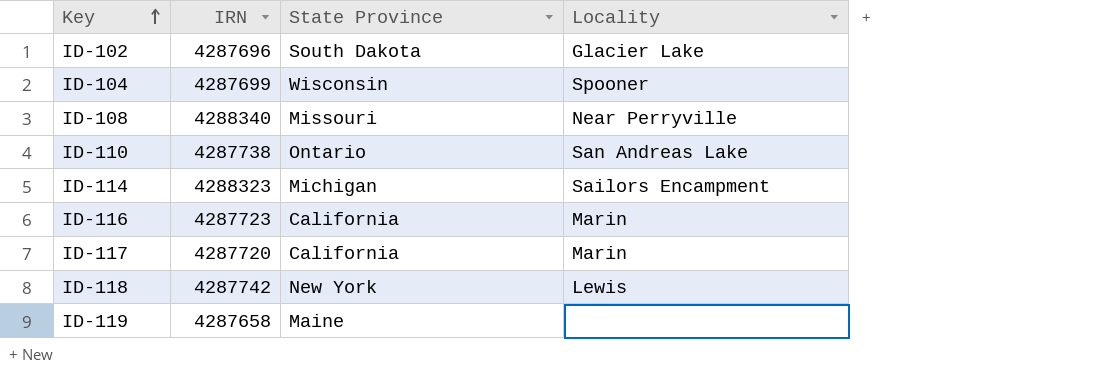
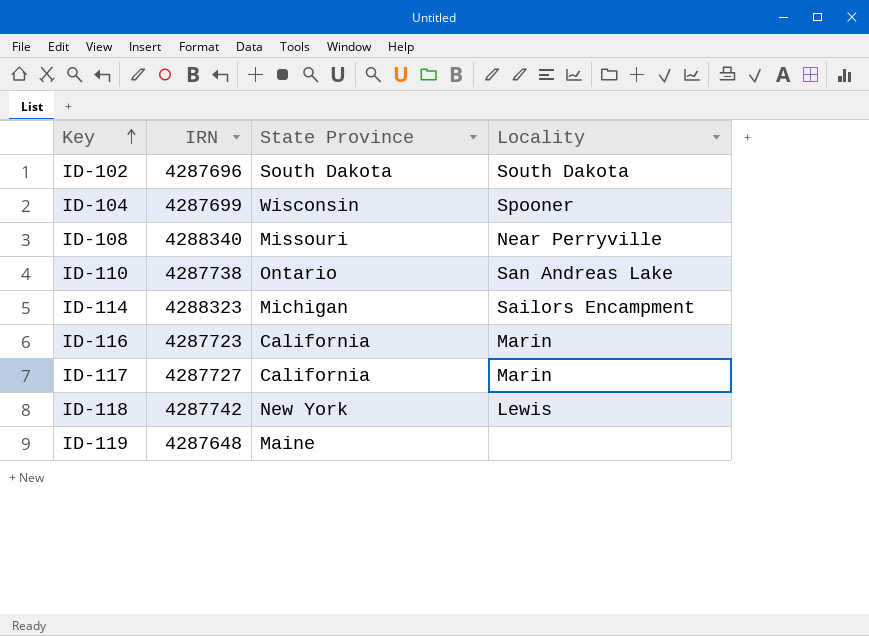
ID-102 | Locality: Glacier Lake -> South Dakota
ID-117 | IRN: 4287720 -> 4287727
ID-119 | IRN: 4287658 -> 4287648

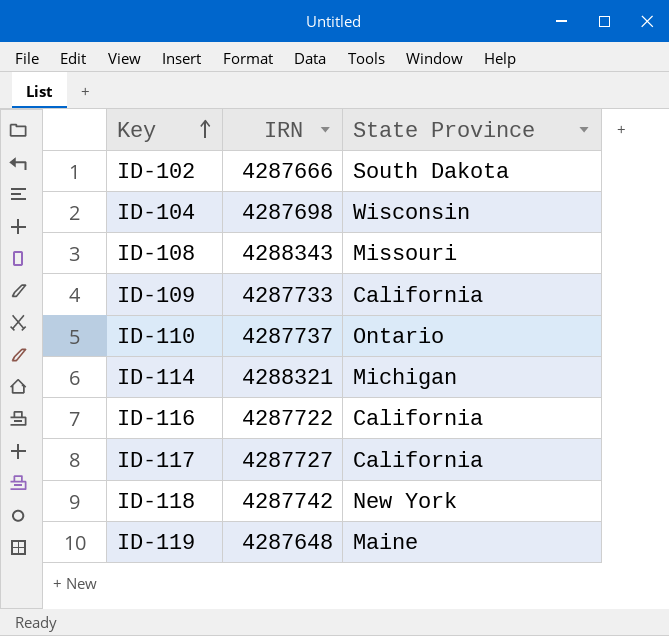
column Locality | position: 4 -> none
ID-102 | IRN: 4287696 -> 4287666
ID-104 | IRN: 4287699 -> 4287698
ID-108 | IRN: 4288340 -> 4288343
row ID-109: none -> 4287733 | California
ID-110 | IRN: 4287738 -> 4287737
ID-114 | IRN: 4288323 -> 4288321
ID-116 | IRN: 4287723 -> 4287722

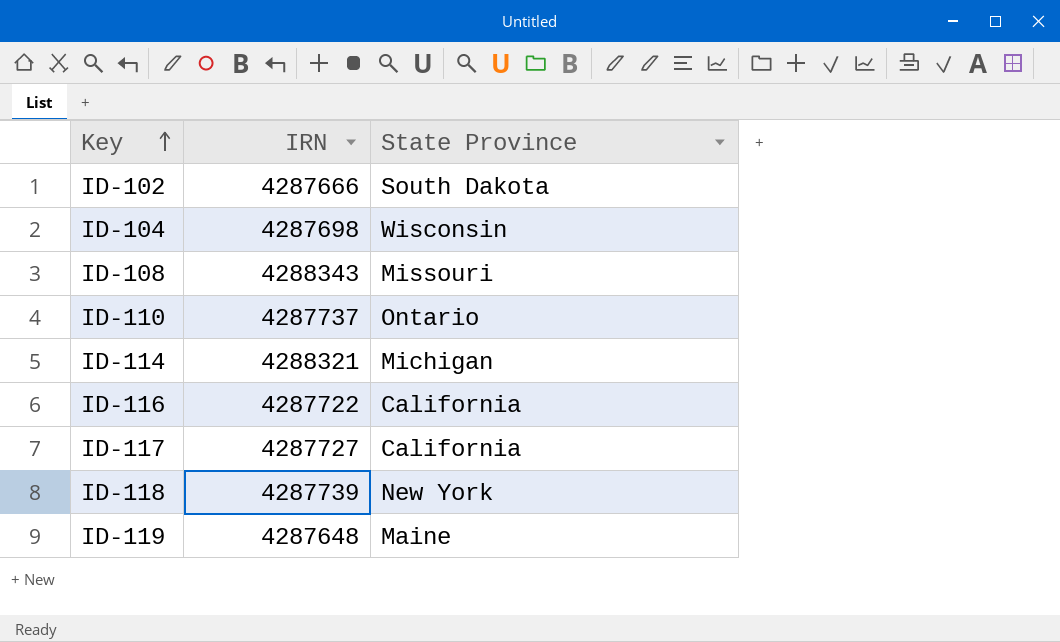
row ID-109: 4287733 | California -> none
ID-118 | IRN: 4287742 -> 4287739

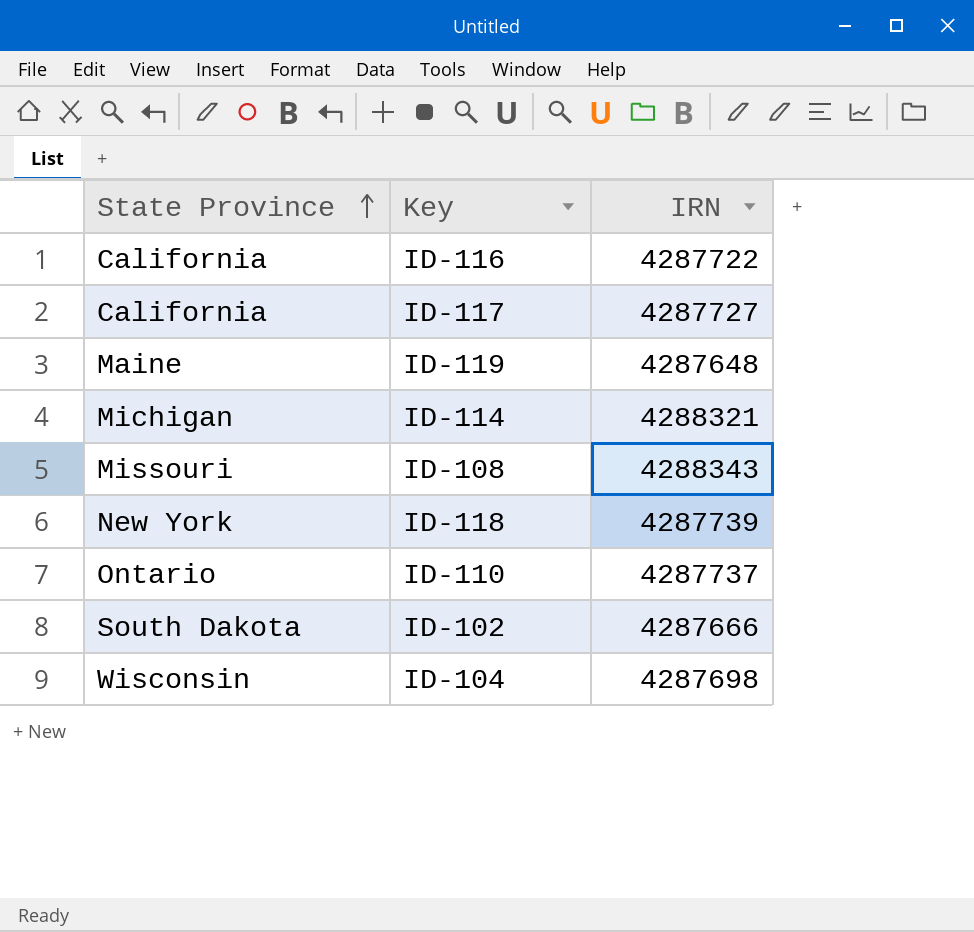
row order: Key ascending -> State Province ascending
column State Province | position: 3 -> 1

